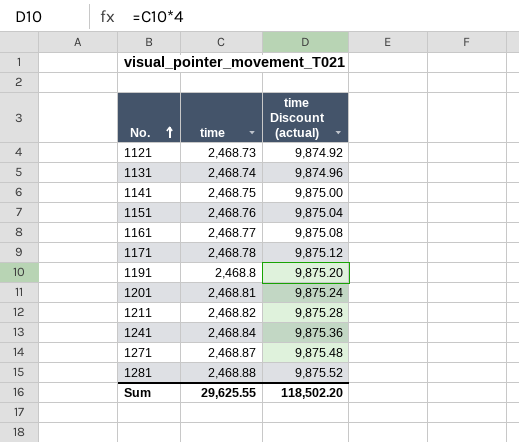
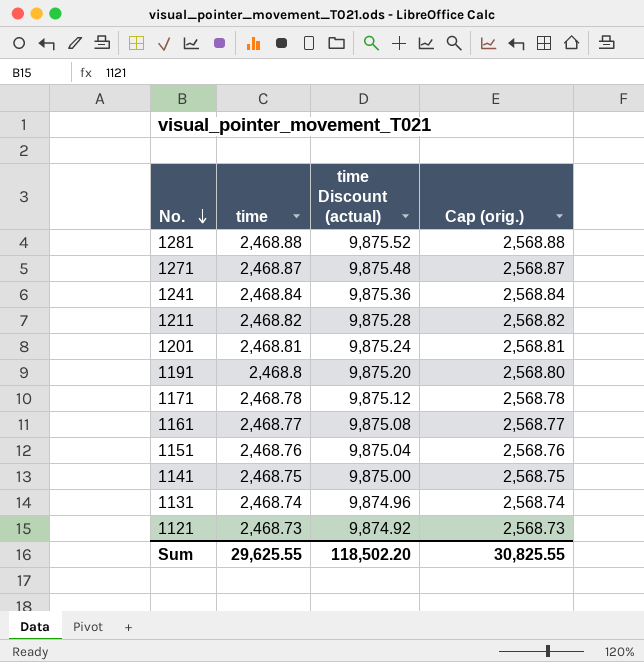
row order: No. ascending -> No. descending
column Cap (orig.) | formula: none -> [time] + 100

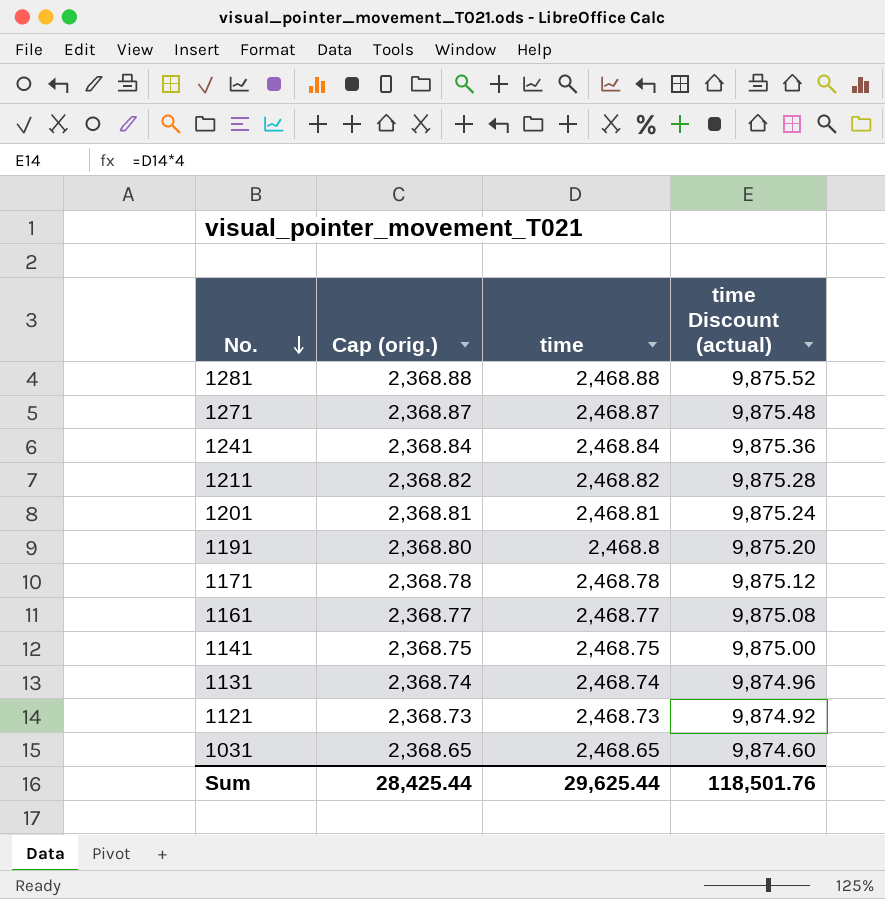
column Cap (orig.) | formula: [time] + 100 -> [time] - 100
column Cap (orig.) | position: 4 -> 2
row 1151: 2,468.76 | 9,875.04 | 2,568.76 -> none
row 1031: none -> 2,368.65 | 2,468.65 | 9,874.60
Sum | Cap (orig.): 30,825.55 -> 28,425.44
Sum | time: 29,625.55 -> 29,625.44
Sum | time Discount (actual): 118,502.20 -> 118,501.76

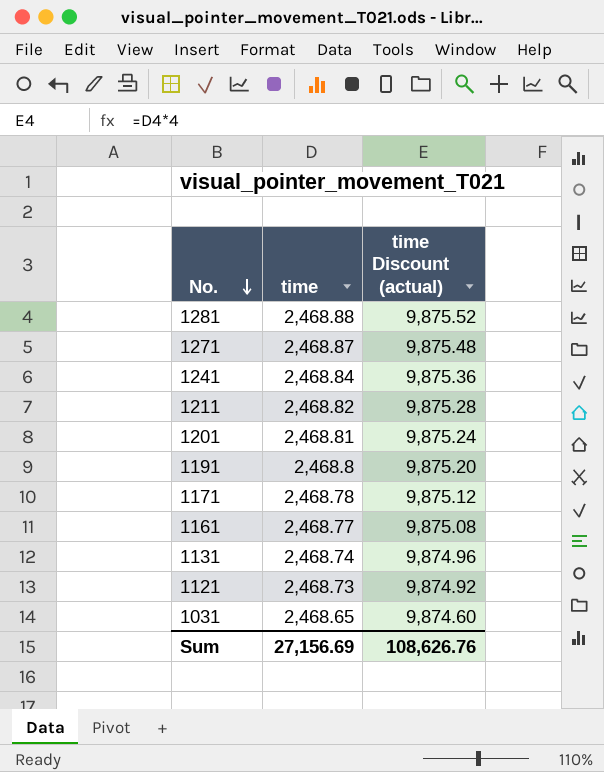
column Cap (orig.) | formula: [time] - 100 -> none
row 1141: 2,368.75 | 2,468.75 | 9,875.00 -> none
Sum | time: 29,625.44 -> 27,156.69
Sum | time Discount (actual): 118,501.76 -> 108,626.76

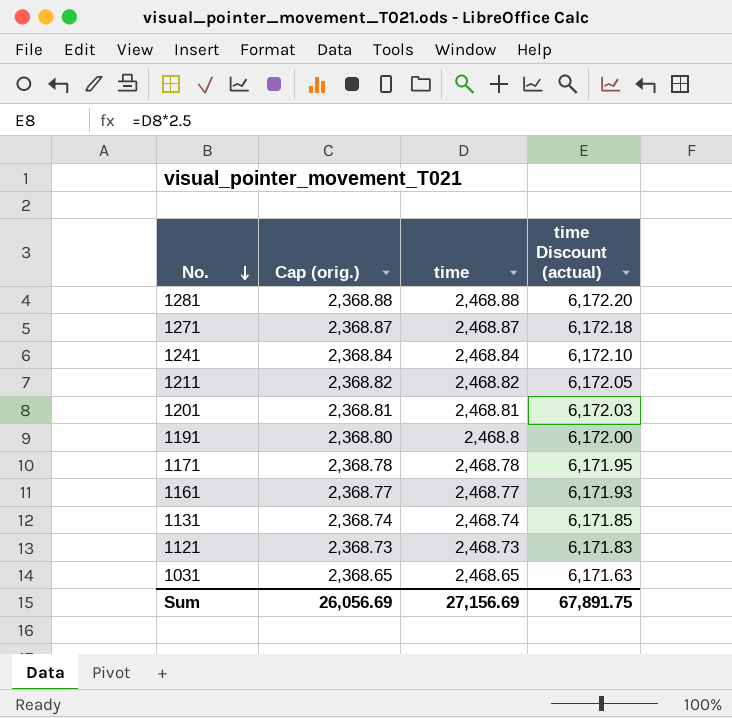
column Cap (orig.) | formula: none -> [time] - 100
column time Discount (actual) | formula: [time] * 4 -> [time] * 2.5
Sum | time Discount (actual): 108,626.76 -> 67,891.75

